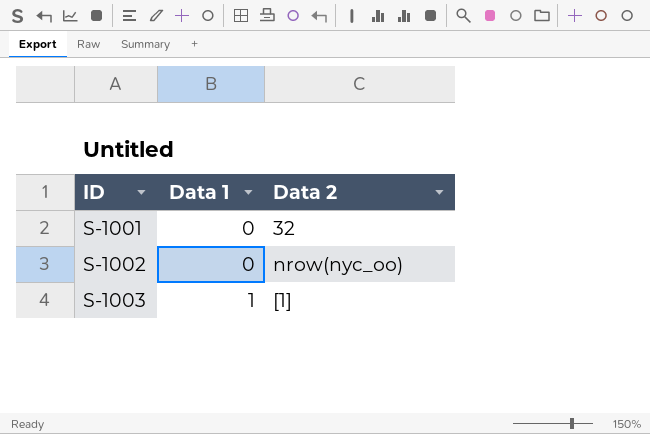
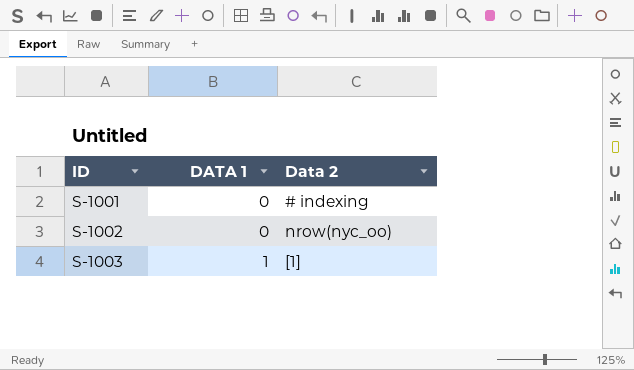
column name: Data 1 -> DATA 1
S-1001 | Data 2: 32 -> # indexing

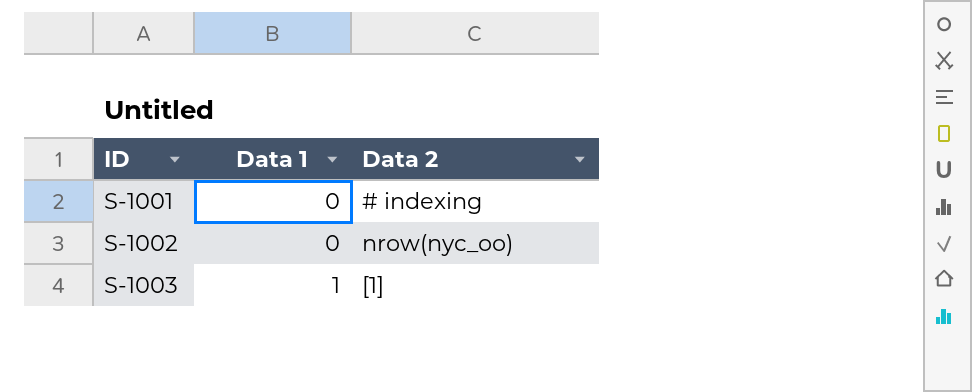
column name: DATA 1 -> Data 1

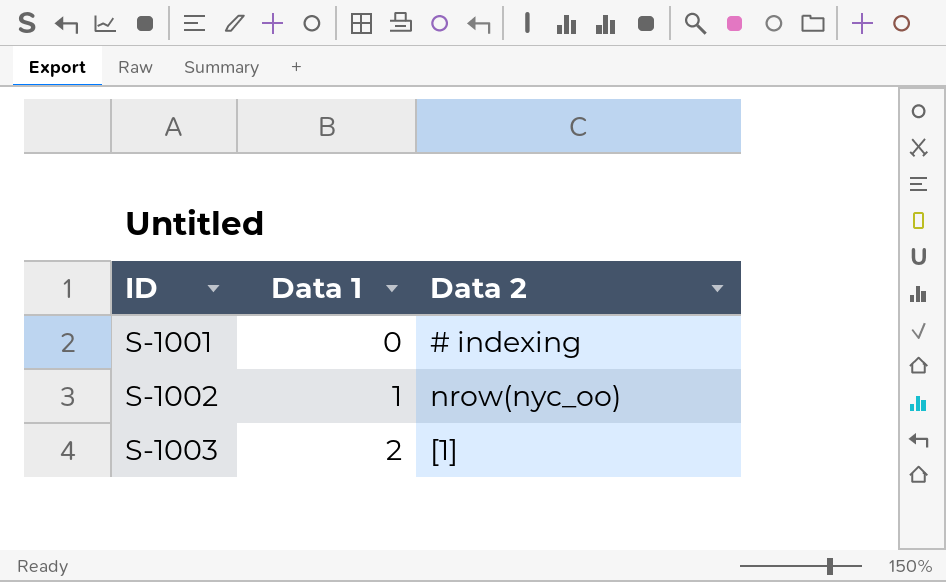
S-1002 | Data 1: 0 -> 1
S-1003 | Data 1: 1 -> 2

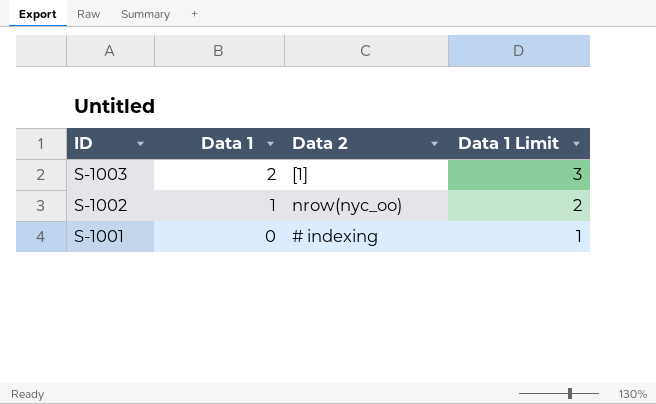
row order: ID ascending -> ID descending
column Data 1 Limit | formula: none -> [Data 1] + 1

